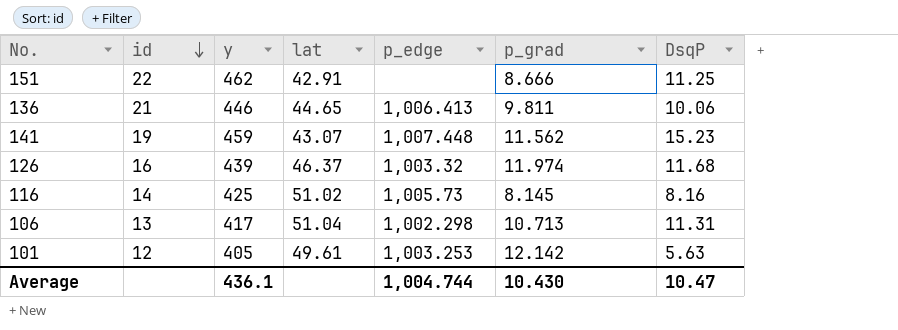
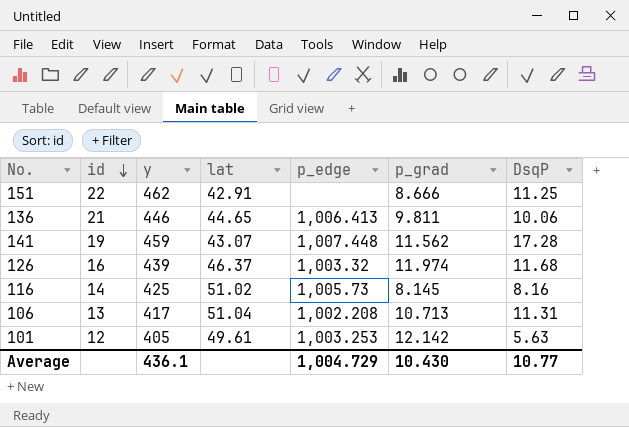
141 | DsqP: 15.23 -> 17.28
106 | p_edge: 1,002.298 -> 1,002.208
Average | p_edge: 1,004.744 -> 1,004.729
Average | DsqP: 10.47 -> 10.77

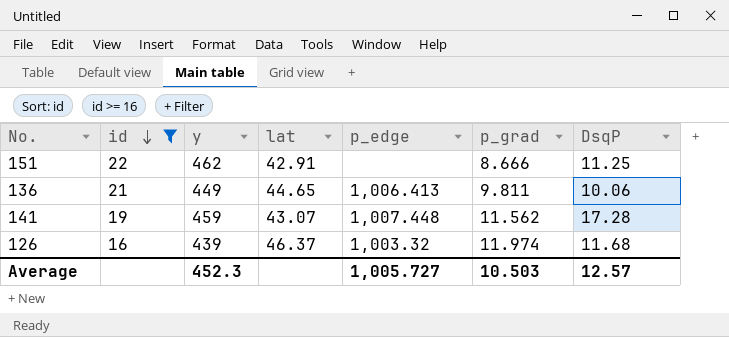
filter: none -> id >= 16
136 | y: 446 -> 449
Average | y: 436.1 -> 452.3
Average | p_edge: 1,004.729 -> 1,005.727
Average | p_grad: 10.430 -> 10.503
Average | DsqP: 10.77 -> 12.57

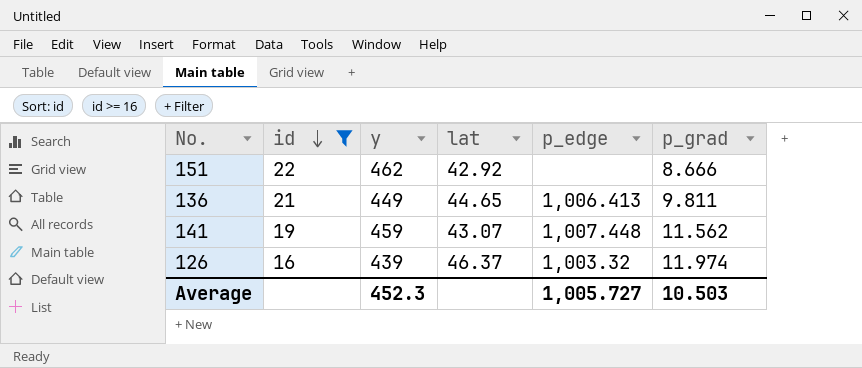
column DsqP | position: 7 -> none
151 | lat: 42.91 -> 42.92

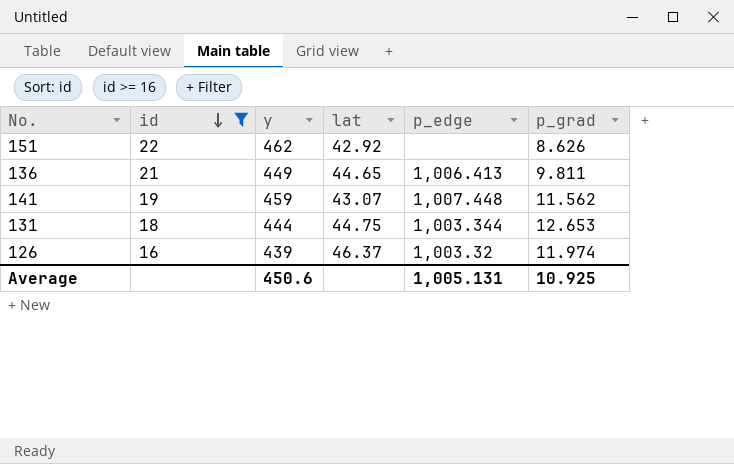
151 | p_grad: 8.666 -> 8.626
row 131: none -> 18 | 444 | 44.75 | 1,003.344 | 12.653
Average | y: 452.3 -> 450.6
Average | p_edge: 1,005.727 -> 1,005.131
Average | p_grad: 10.503 -> 10.925

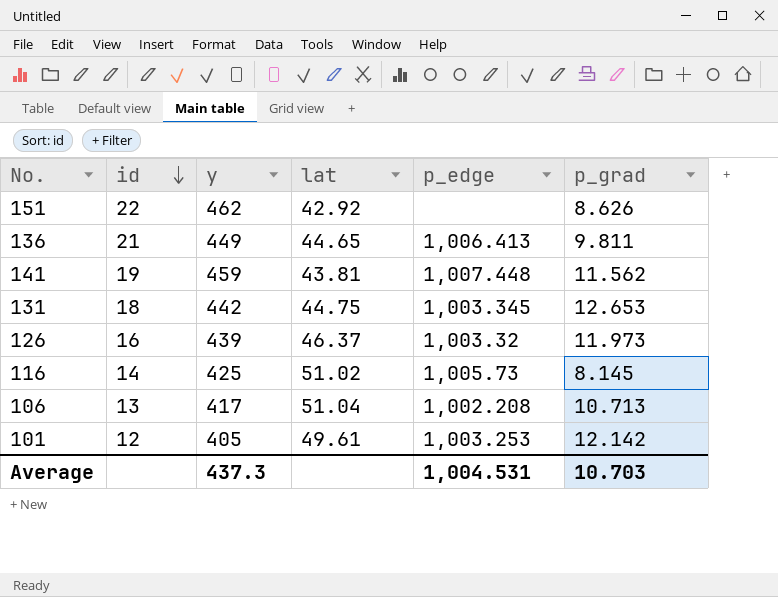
filter: id >= 16 -> none
141 | lat: 43.07 -> 43.81
131 | y: 444 -> 442
131 | p_edge: 1,003.344 -> 1,003.345
126 | p_grad: 11.974 -> 11.973
Average | y: 450.6 -> 437.3
Average | p_edge: 1,005.131 -> 1,004.531
Average | p_grad: 10.925 -> 10.703

